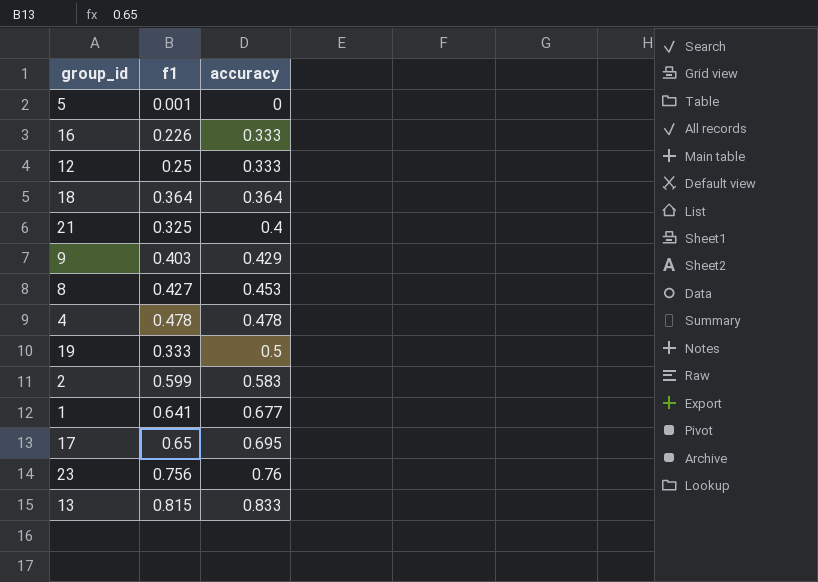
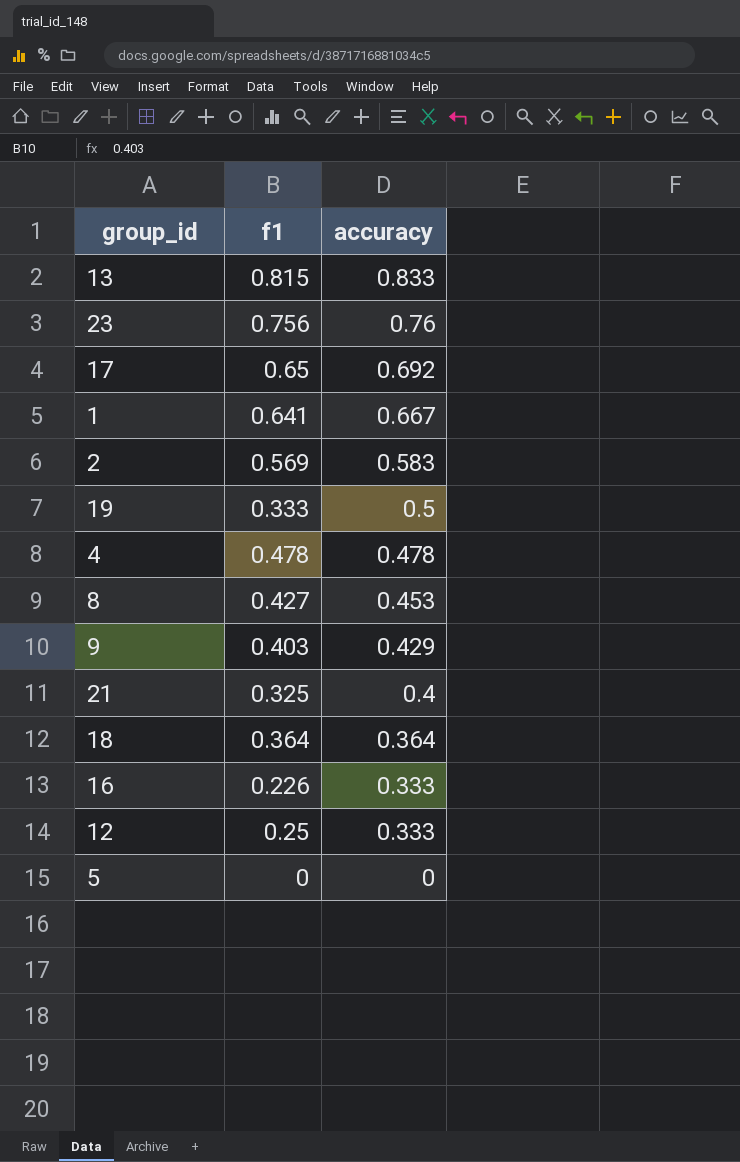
row order: accuracy ascending -> accuracy descending
17 | accuracy: 0.695 -> 0.692
1 | accuracy: 0.677 -> 0.667
2 | f1: 0.599 -> 0.569
5 | f1: 0.001 -> 0

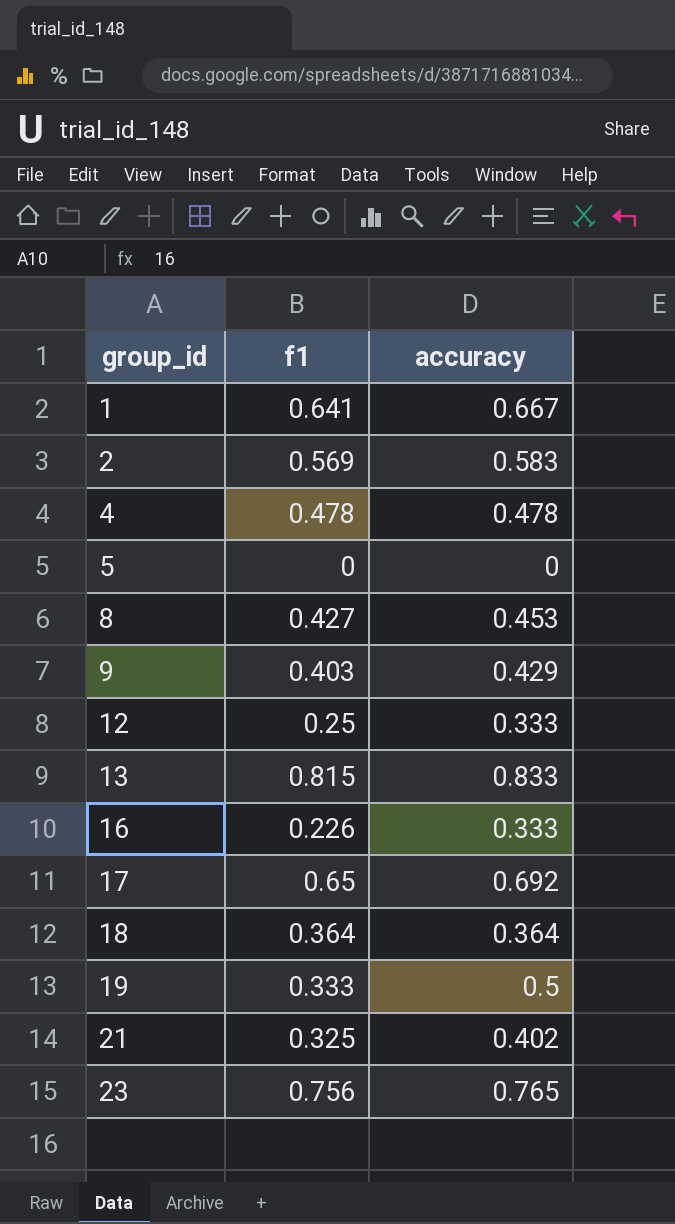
row order: accuracy descending -> group_id ascending
21 | accuracy: 0.4 -> 0.402
23 | accuracy: 0.76 -> 0.765

